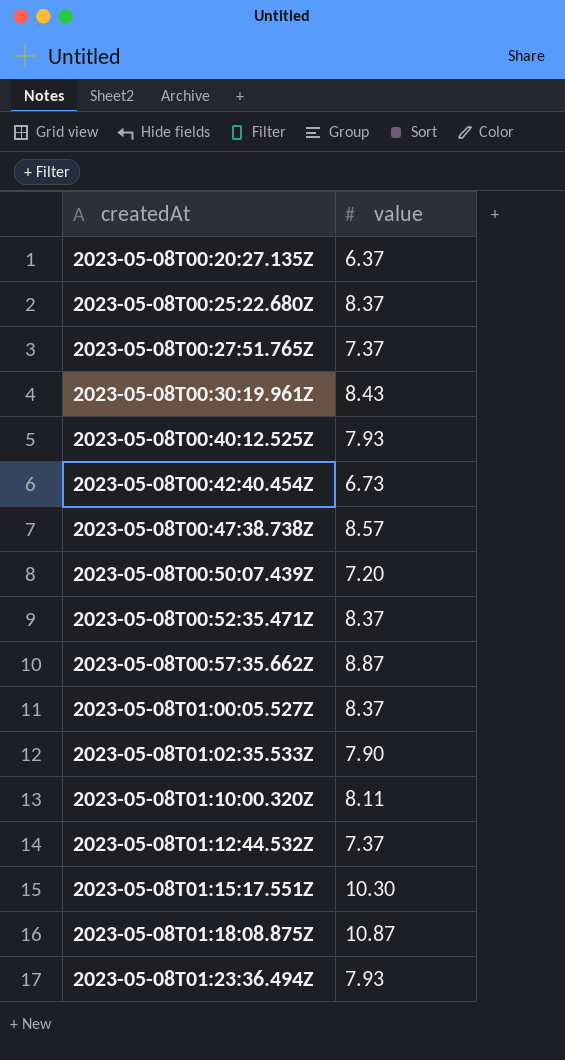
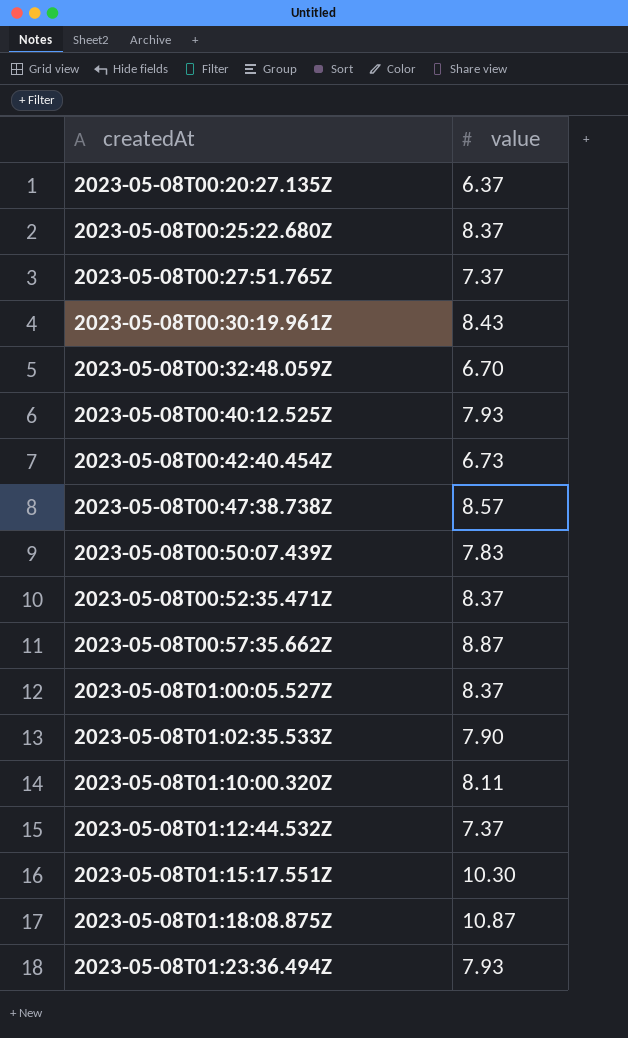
row 2023-05-08T00:32:48.059Z: none -> 6.70
2023-05-08T00:50:07.439Z | value: 7.20 -> 7.83

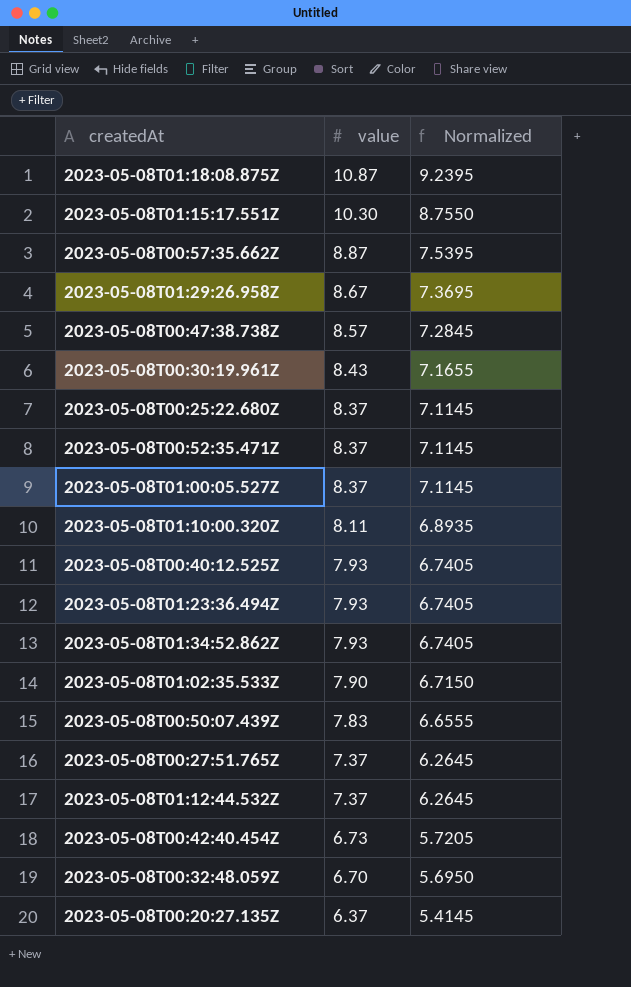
row order: createdAt ascending -> value descending
column Normalized | formula: none -> [value] * 0.85
row 2023-05-08T01:29:26.958Z: none -> 8.67 | 7.3695
row 2023-05-08T01:34:52.862Z: none -> 7.93 | 6.7405

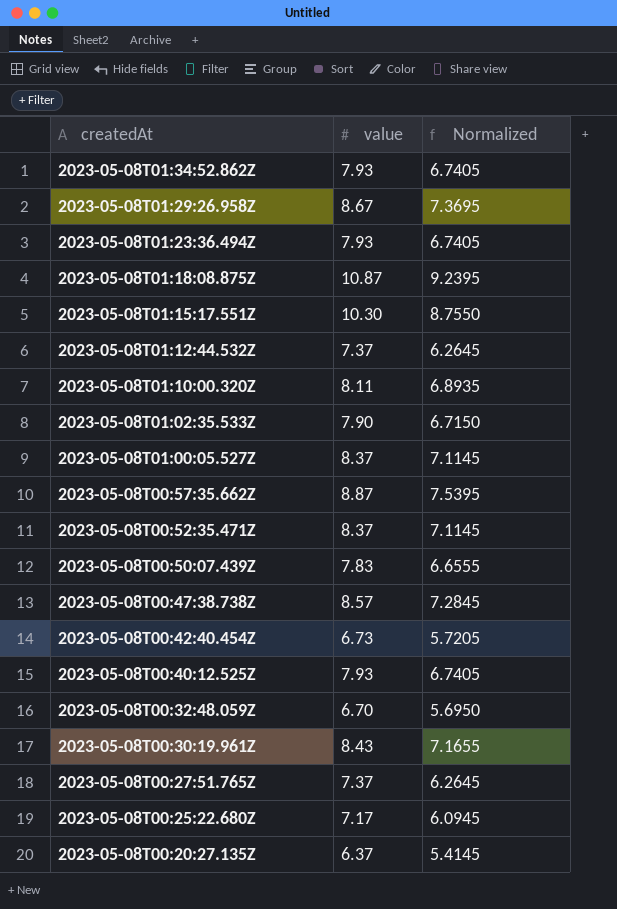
row order: value descending -> createdAt descending
2023-05-08T00:25:22.680Z | value: 8.37 -> 7.17
2023-05-08T00:25:22.680Z | Normalized: 7.1145 -> 6.0945

